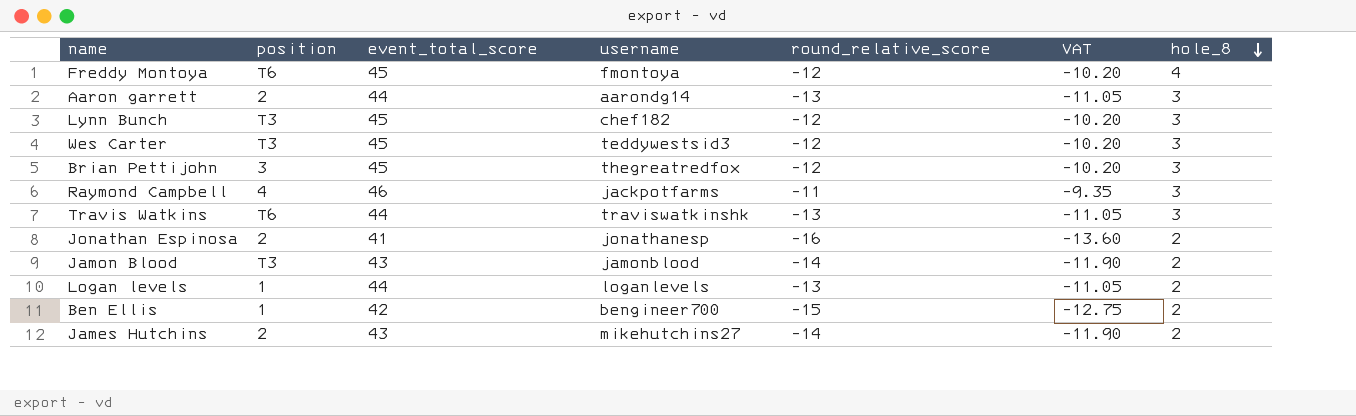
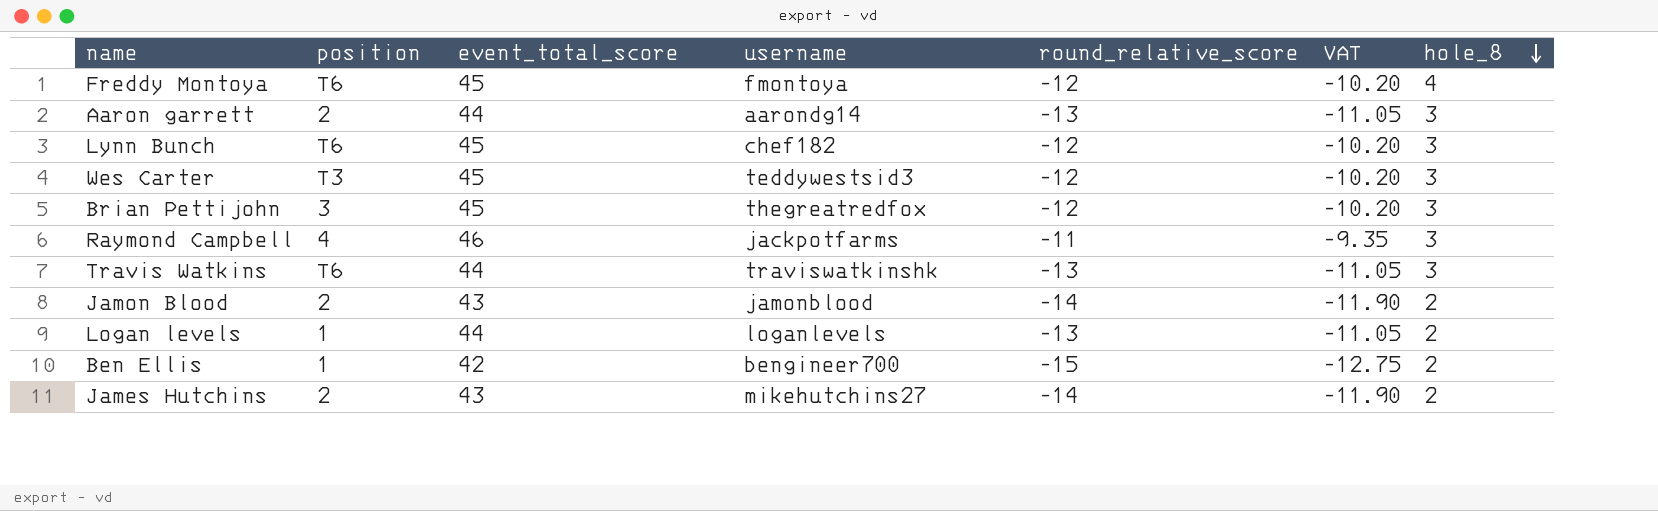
row Jonathan Espinosa: 2 | 41 | jonathanesp | -16 | -13.60 | 2 -> none
Lynn Bunch | position: T3 -> T6
Jamon Blood | position: T3 -> 2

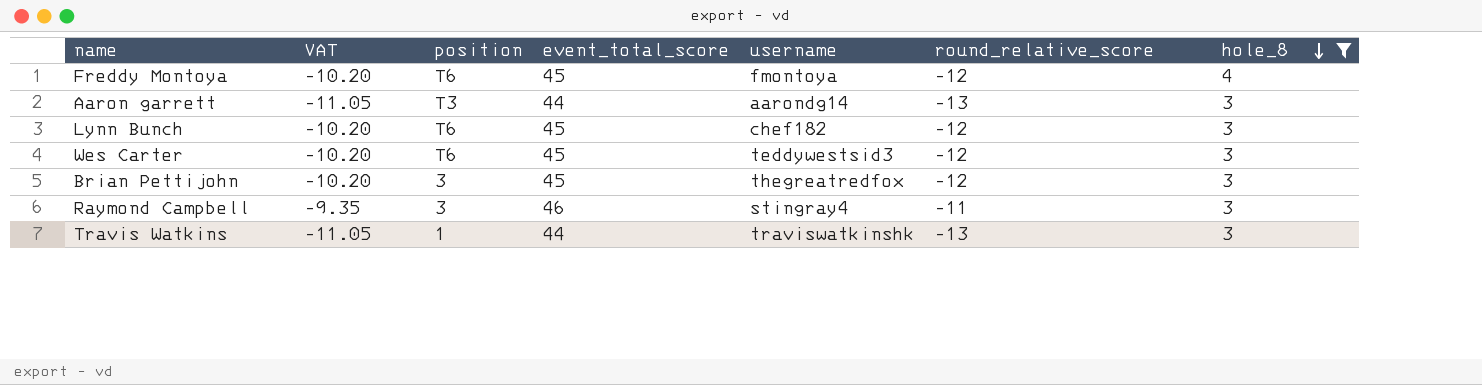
filter: none -> hole_8 != 2
column VAT | position: 6 -> 2
Aaron garrett | position: 2 -> T3
Wes Carter | position: T3 -> T6
Raymond Campbell | position: 4 -> 3
Raymond Campbell | username: jackpotfarms -> stingray4
Travis Watkins | position: T6 -> 1

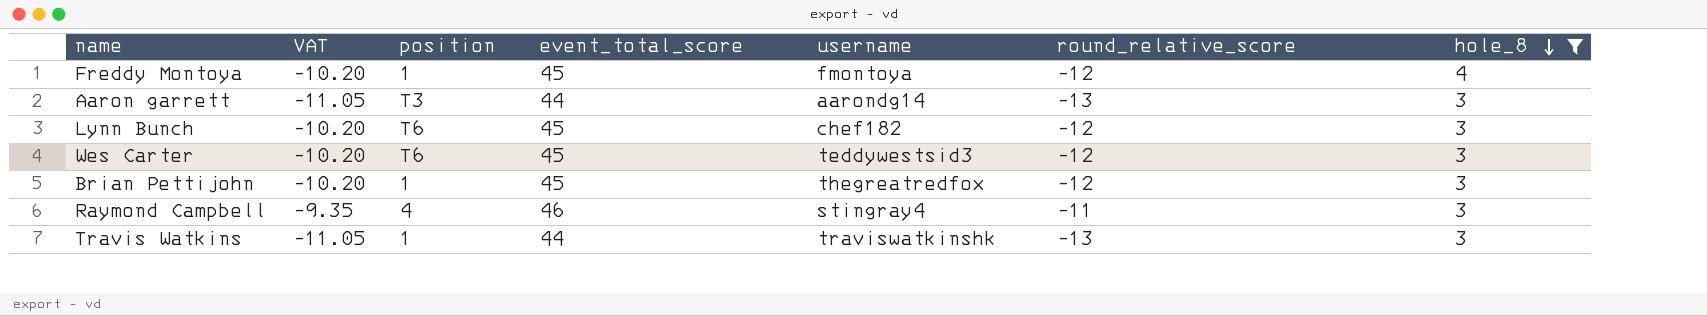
Freddy Montoya | position: T6 -> 1
Brian Pettijohn | position: 3 -> 1
Raymond Campbell | position: 3 -> 4

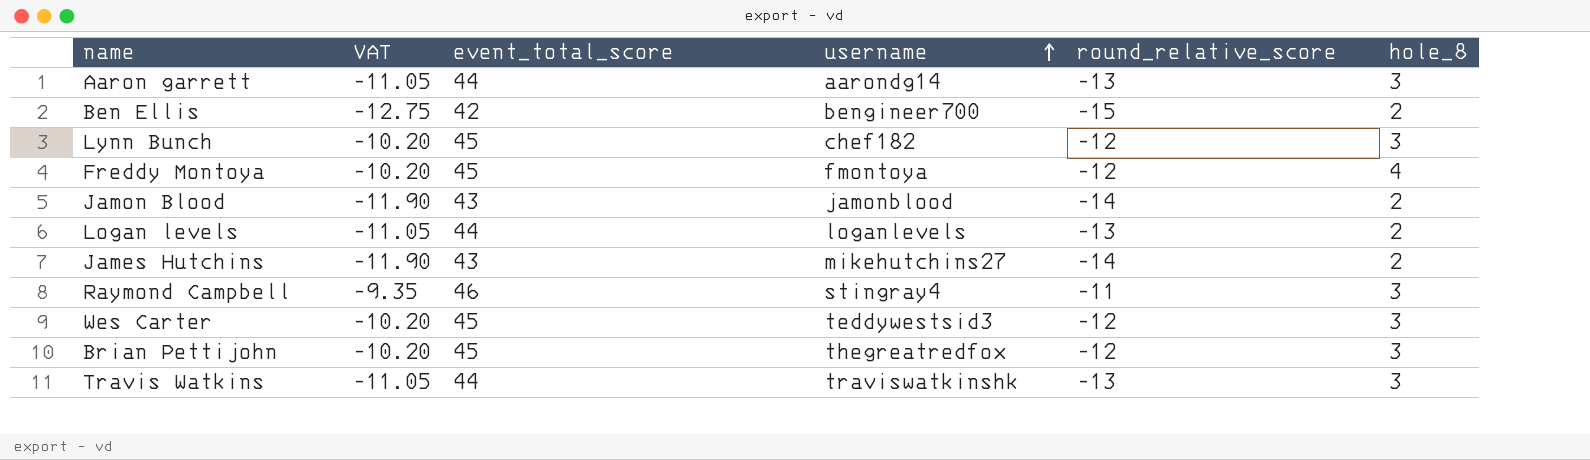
filter: hole_8 != 2 -> none
row order: hole_8 descending -> username ascending
column position | position: 3 -> none

